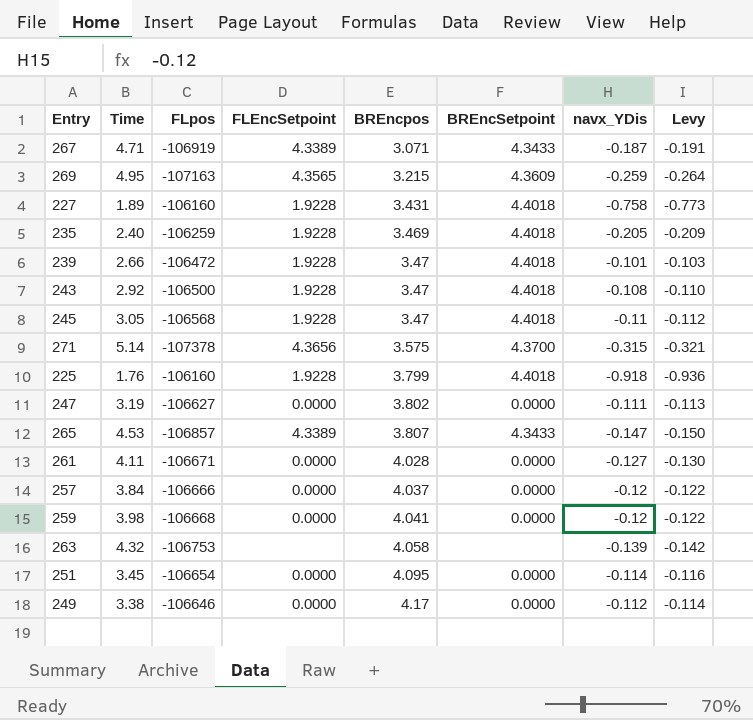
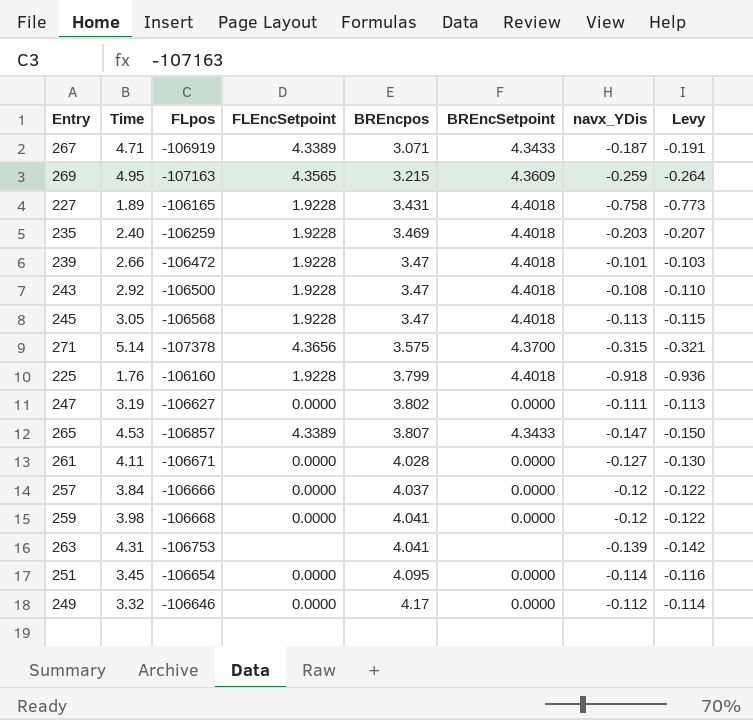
227 | FLpos: -106160 -> -106165
235 | navx_YDis: -0.205 -> -0.203
235 | Levy: -0.209 -> -0.207
245 | navx_YDis: -0.11 -> -0.113
245 | Levy: -0.112 -> -0.115
263 | Time: 4.32 -> 4.31
263 | BREncpos: 4.058 -> 4.041
249 | Time: 3.38 -> 3.32

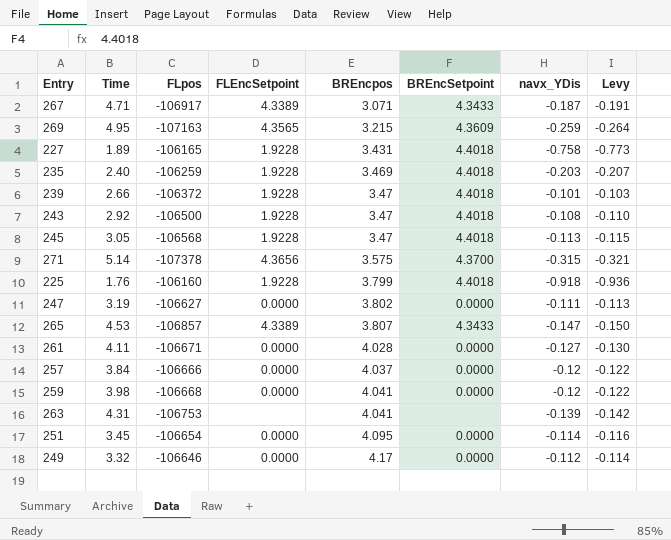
267 | FLpos: -106919 -> -106917
239 | FLpos: -106472 -> -106372

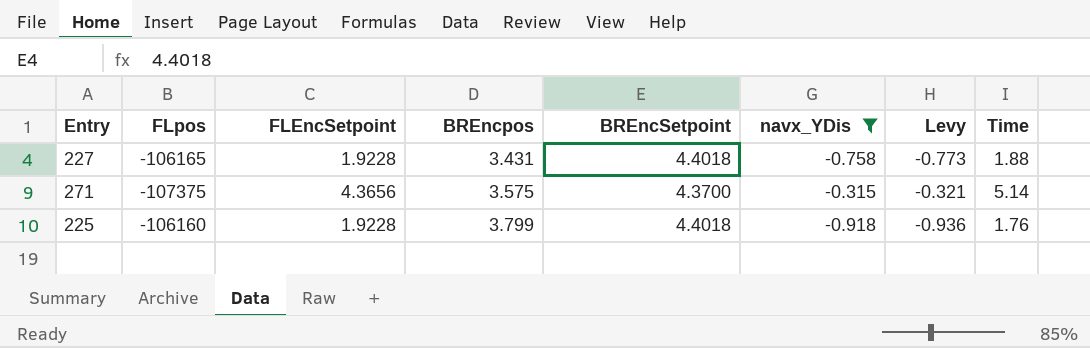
filter: none -> navx_YDis <= -0.315
column Time | position: 2 -> 8
227 | Time: 1.89 -> 1.88
271 | FLpos: -107378 -> -107375

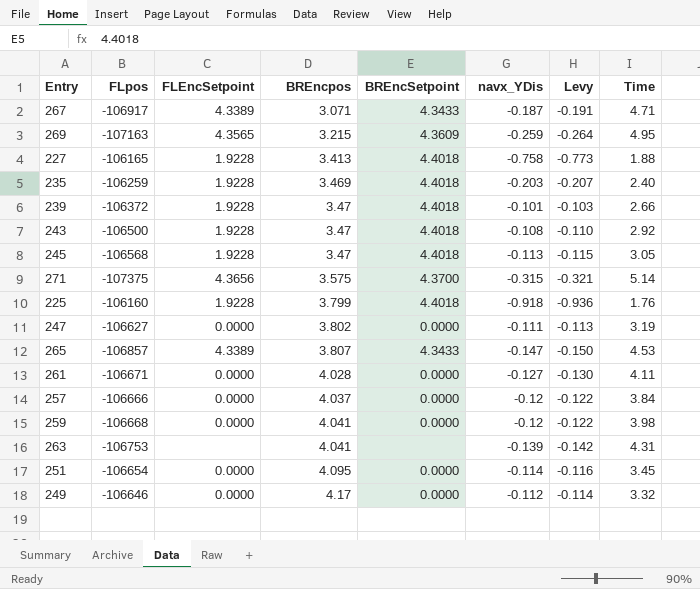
filter: navx_YDis <= -0.315 -> none
227 | BREncpos: 3.431 -> 3.413

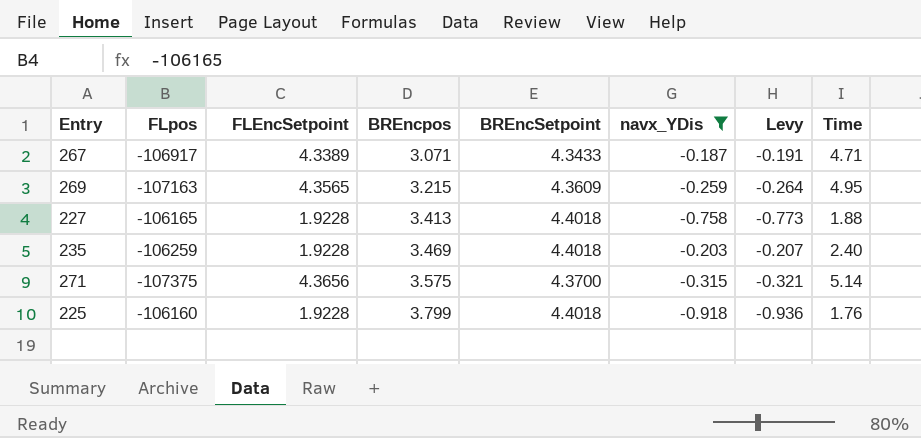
filter: none -> navx_YDis <= -0.187

